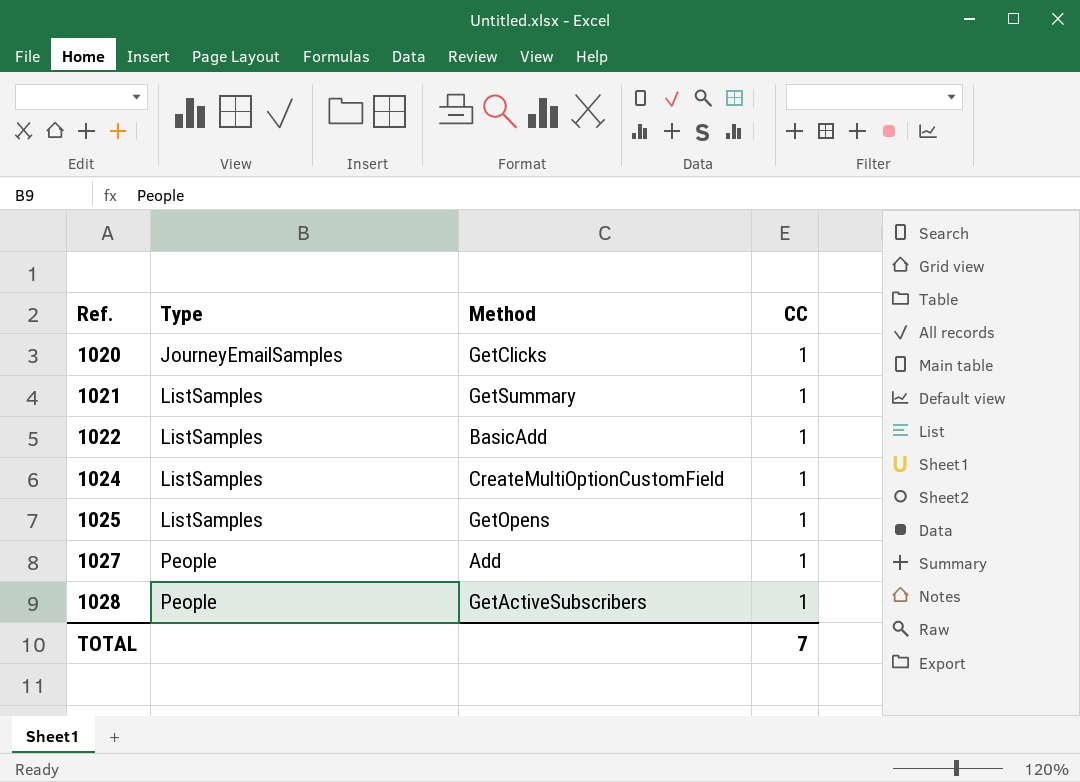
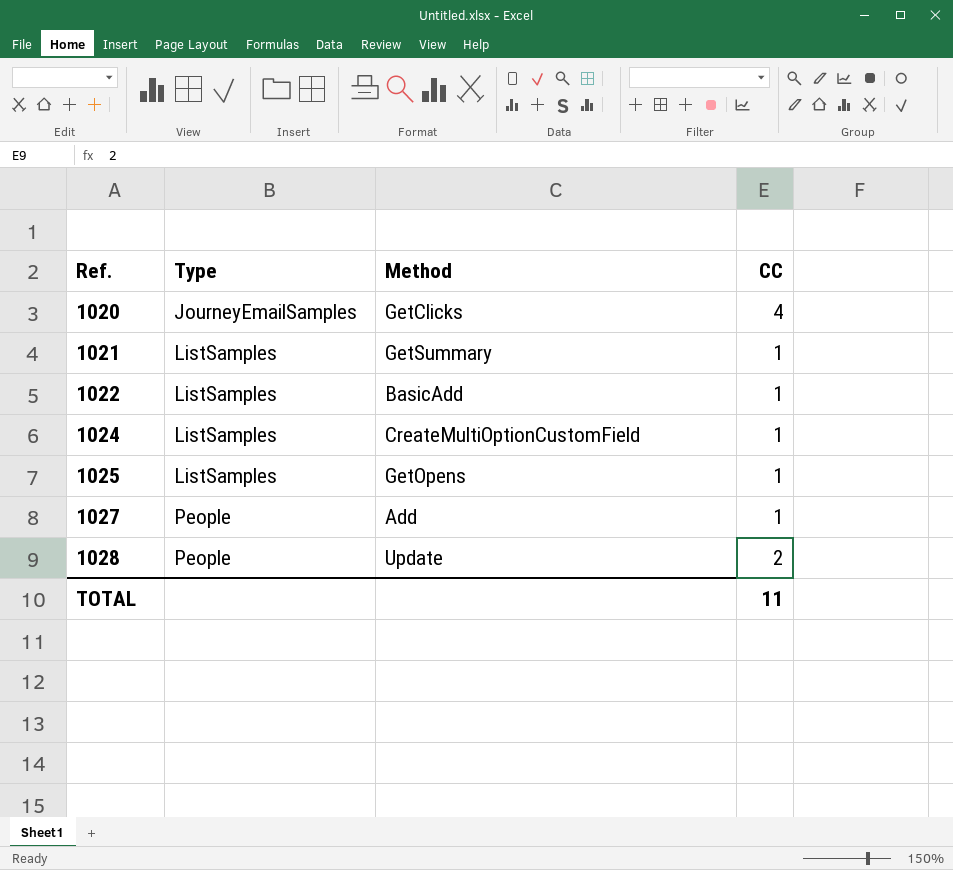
1020 | CC: 1 -> 4
1028 | Method: GetActiveSubscribers -> Update
1028 | CC: 1 -> 2
TOTAL | CC: 7 -> 11

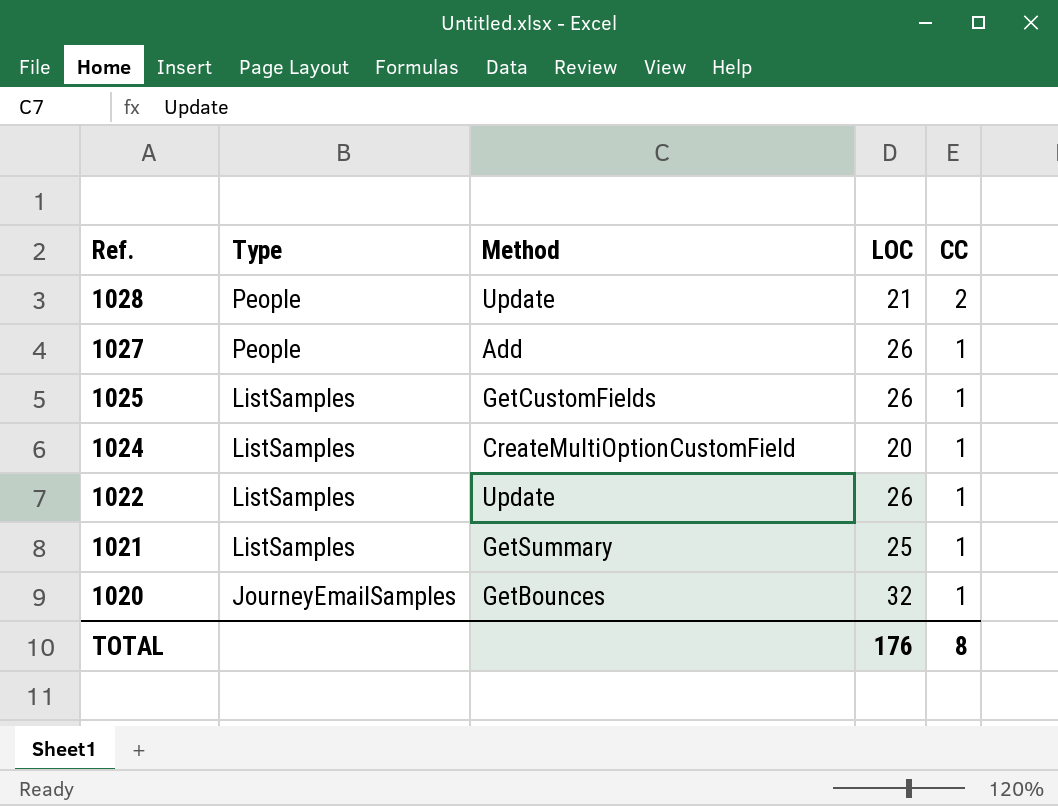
row order: Ref. ascending -> Ref. descending
column LOC | position: none -> 4
1025 | Method: GetOpens -> GetCustomFields
1022 | Method: BasicAdd -> Update
1020 | Method: GetClicks -> GetBounces
1020 | CC: 4 -> 1
TOTAL | CC: 11 -> 8

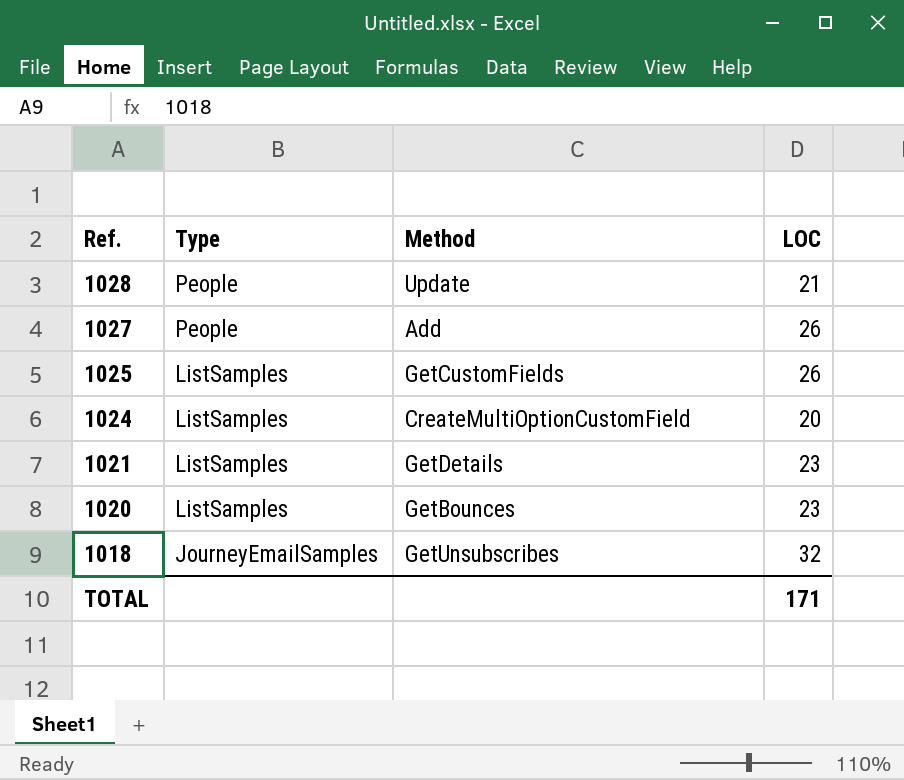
column CC | position: 5 -> none
row 1022: ListSamples | Update | 26 | 1 -> none
1021 | Method: GetSummary -> GetDetails
1021 | LOC: 25 -> 23
1020 | Type: JourneyEmailSamples -> ListSamples
1020 | LOC: 32 -> 23
row 1018: none -> JourneyEmailSamples | GetUnsubscribes | 32
TOTAL | LOC: 176 -> 171

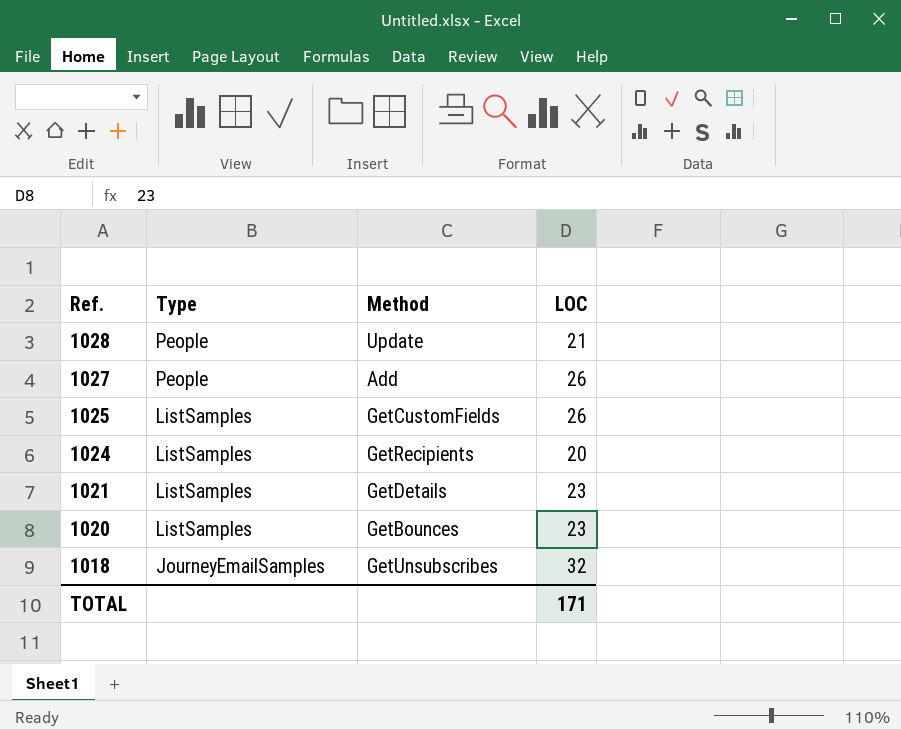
1024 | Method: CreateMultiOptionCustomField -> GetRecipients

